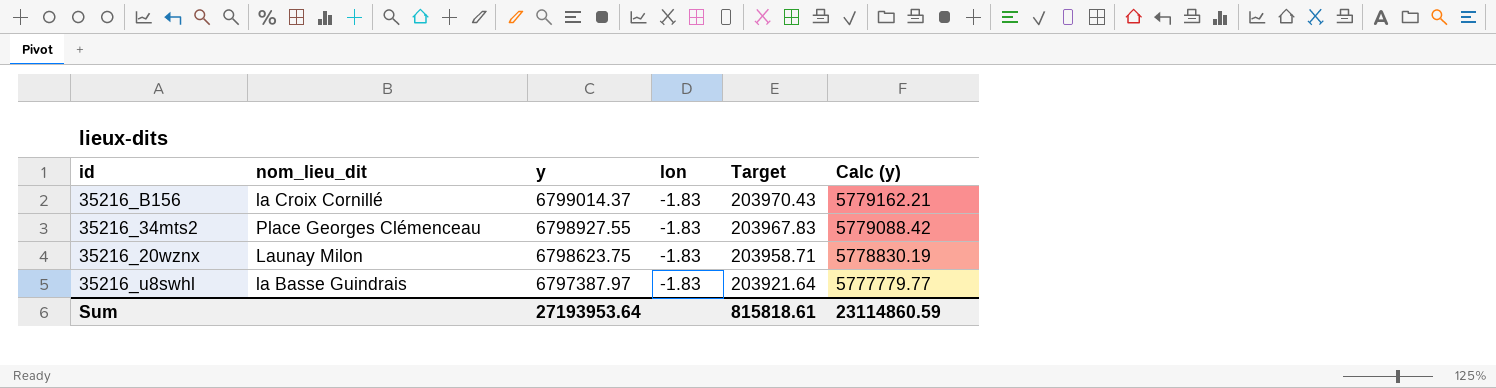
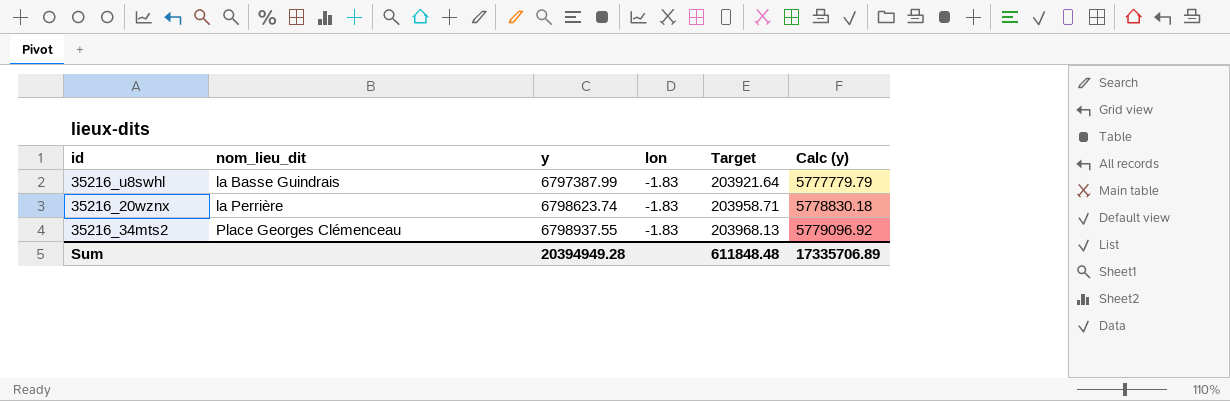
row order: y descending -> nom_lieu_dit ascending
row 35216_B156: la Croix Cornillé | 6799014.37 | -1.83 | 203970.43 | 5779162.21 -> none
35216_u8swhl | y: 6797387.97 -> 6797387.99
35216_u8swhl | Calc (y): 5777779.77 -> 5777779.79
35216_20wznx | nom_lieu_dit: Launay Milon -> la Perrière
35216_20wznx | y: 6798623.75 -> 6798623.74
35216_20wznx | Calc (y): 5778830.19 -> 5778830.18
35216_34mts2 | y: 6798927.55 -> 6798937.55
35216_34mts2 | Target: 203967.83 -> 203968.13
35216_34mts2 | Calc (y): 5779088.42 -> 5779096.92
Sum | y: 27193953.64 -> 20394949.28
Sum | Target: 815818.61 -> 611848.48
Sum | Calc (y): 23114860.59 -> 17335706.89

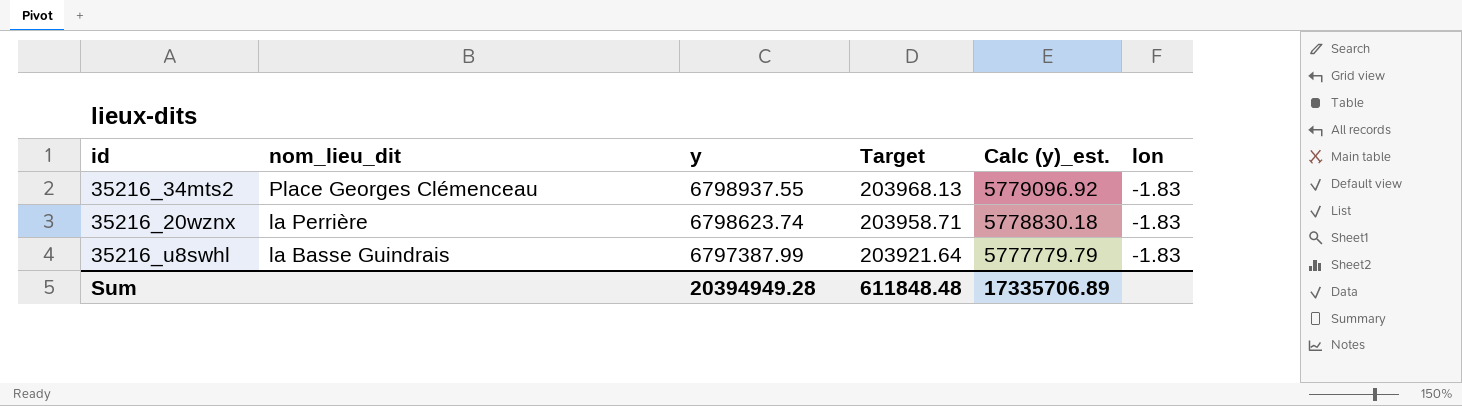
row order: nom_lieu_dit ascending -> nom_lieu_dit descending
column name: Calc (y) -> Calc (y)_est.
column lon | position: 4 -> 6

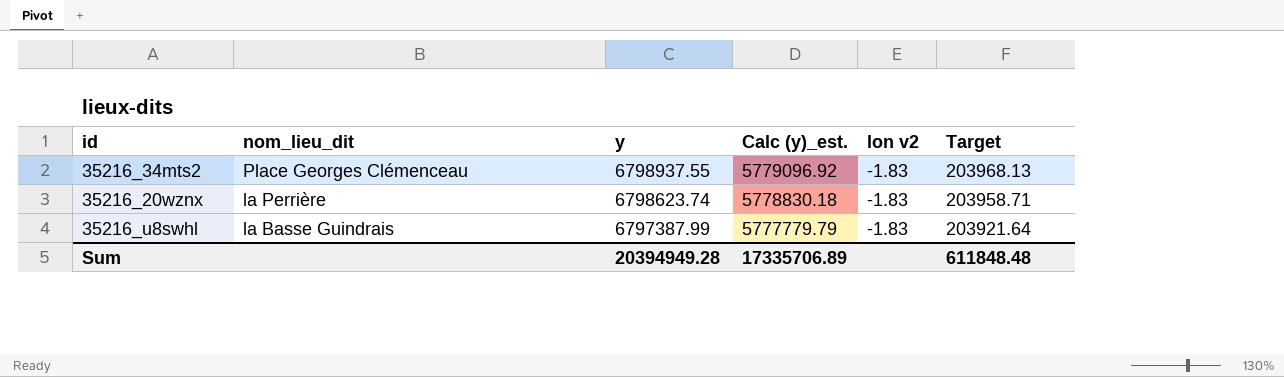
column name: lon -> lon v2
column Target | position: 4 -> 6

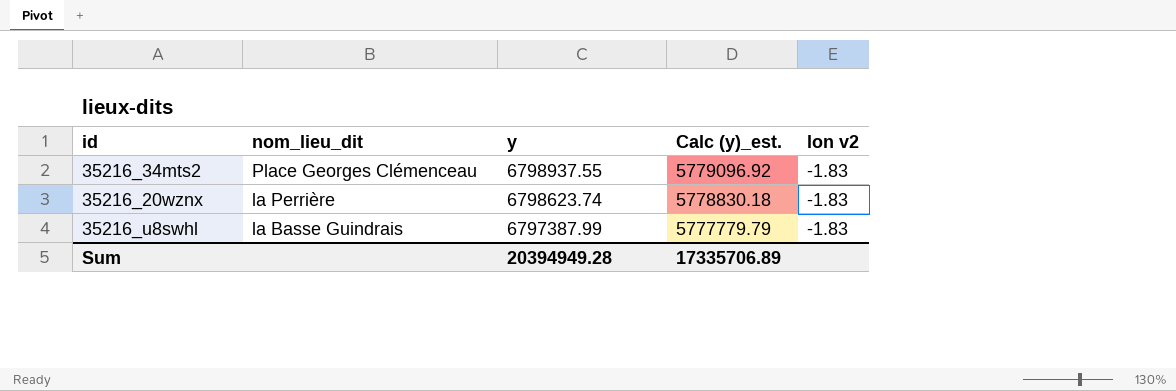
column Target | formula: [y] * 0.03 -> none

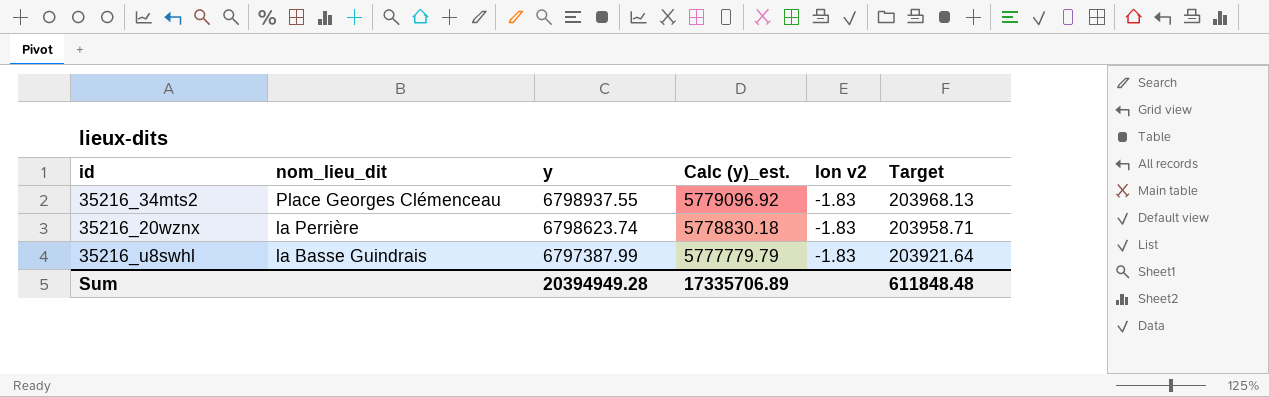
column Target | formula: none -> [y] * 0.03

